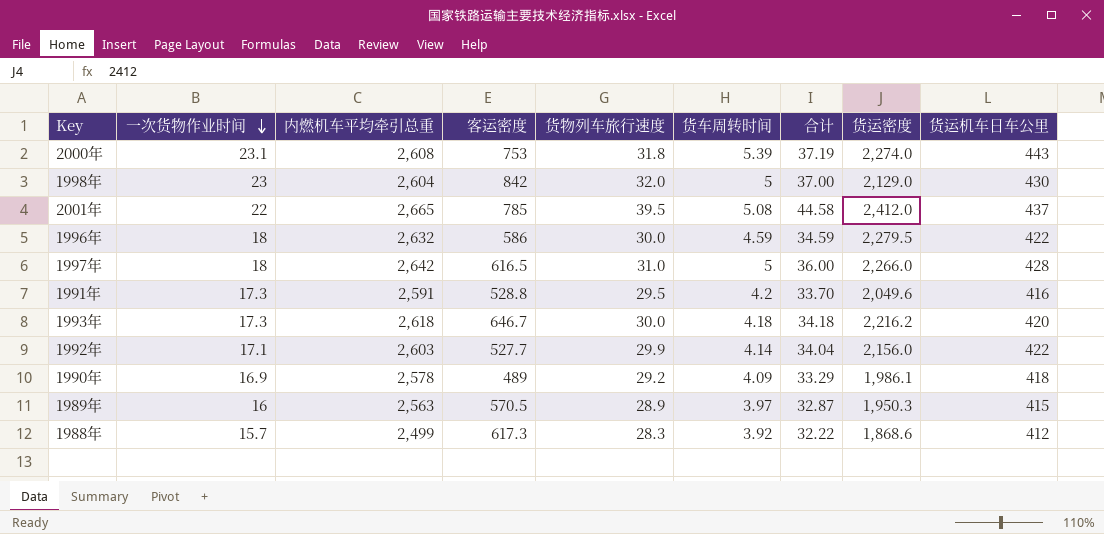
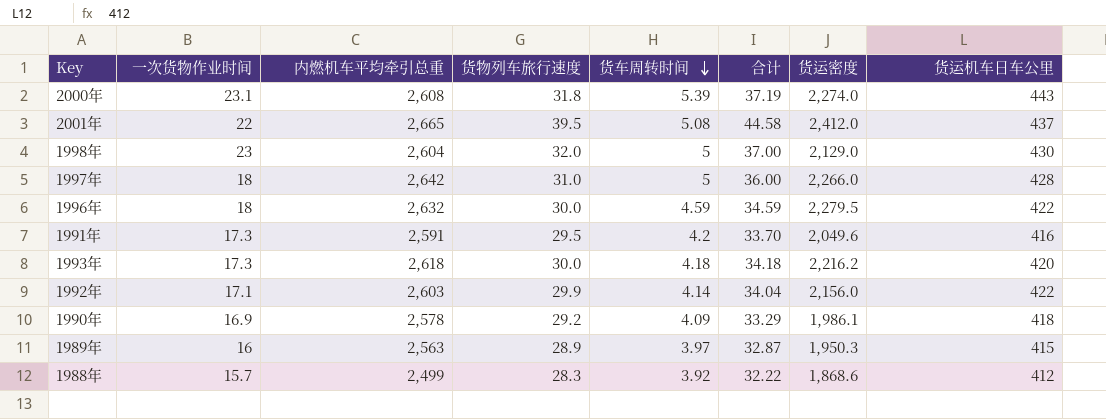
row order: 一次货物作业时间 descending -> 货车周转时间 descending
column 客运密度 | position: 4 -> none

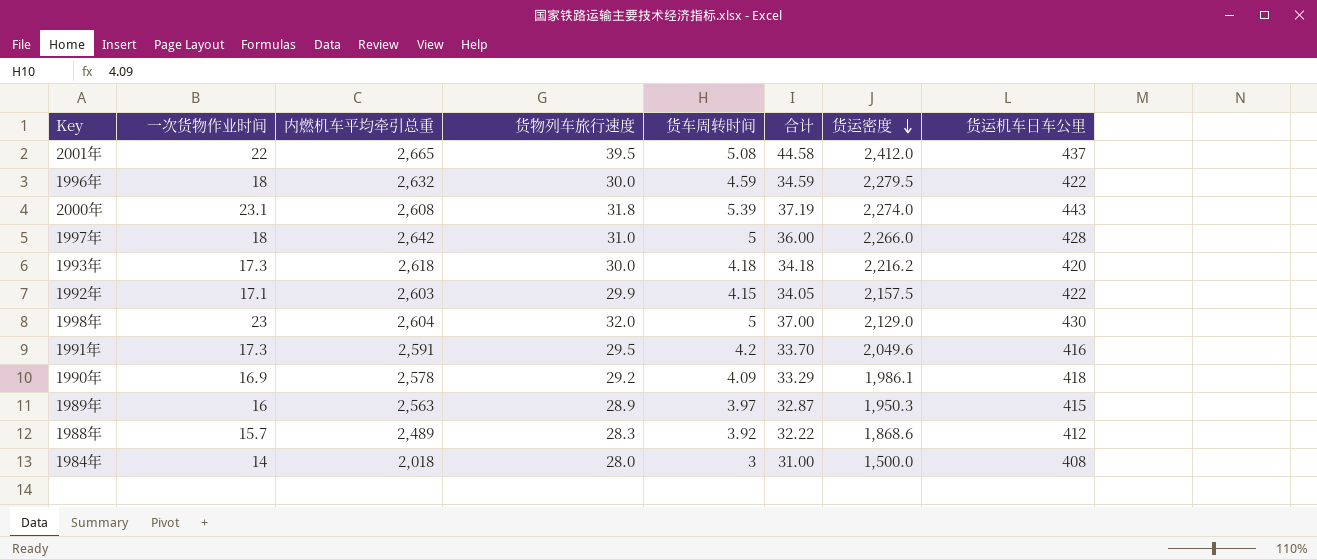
row order: 货车周转时间 descending -> 货运密度 descending
1992年 | 货车周转时间: 4.14 -> 4.15
1992年 | 合计: 34.04 -> 34.05
1992年 | 货运密度: 2,156.0 -> 2,157.5
1988年 | 内燃机车平均牵引总重: 2,499 -> 2,489
row 1984年: none -> 14 | 2,018 | 28.0 | 3 | 31.00 | 1,500.0 | 408

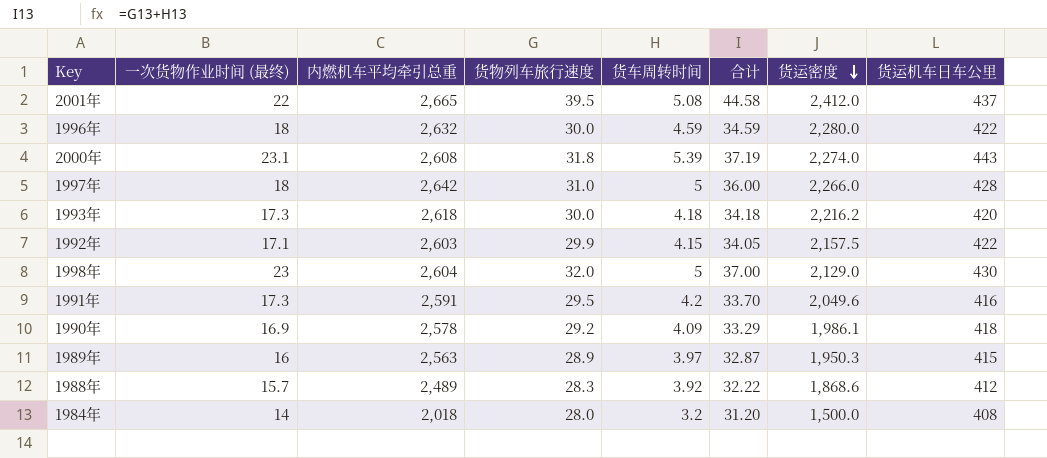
column name: 一次货物作业时间 -> 一次货物作业时间 (最终)
1996年 | 货运密度: 2,279.5 -> 2,280.0
1984年 | 货车周转时间: 3 -> 3.2
1984年 | 合计: 31.00 -> 31.20

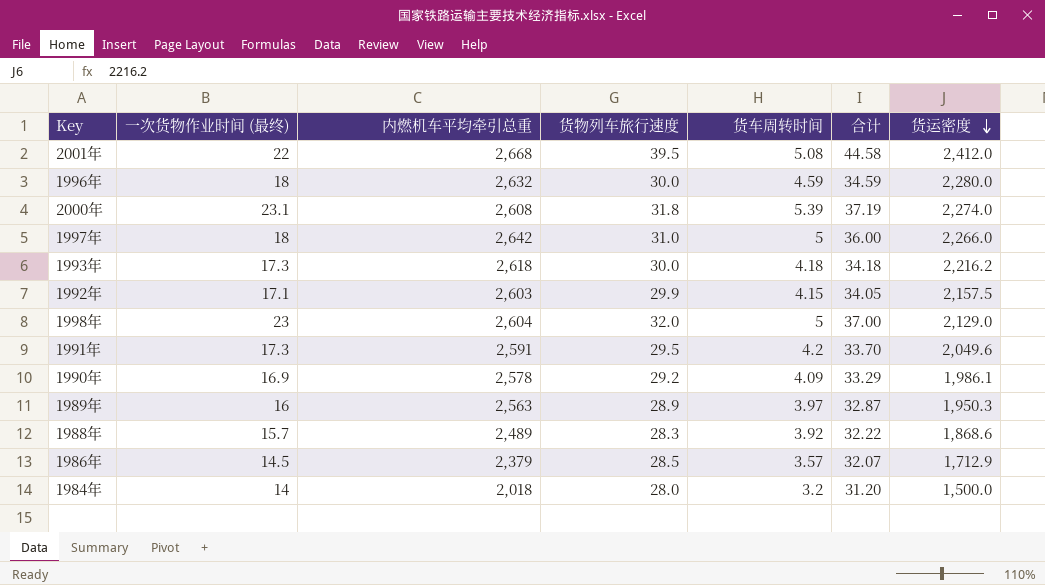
column 货运机车日车公里 | position: 8 -> none
2001年 | 内燃机车平均牵引总重: 2,665 -> 2,668
row 1986年: none -> 14.5 | 2,379 | 28.5 | 3.57 | 32.07 | 1,712.9

